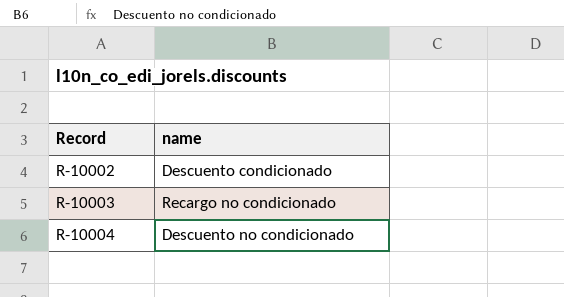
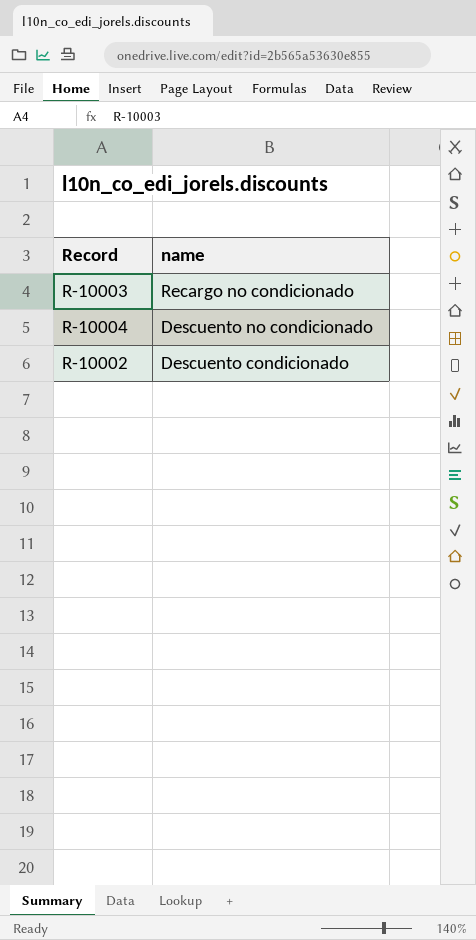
row order: Record ascending -> name descending

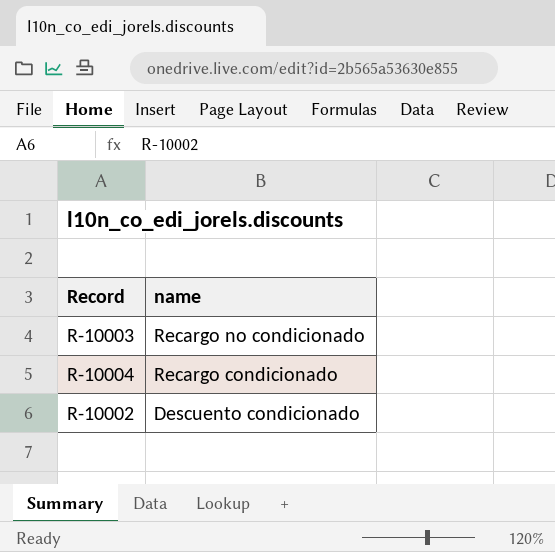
R-10004 | name: Descuento no condicionado -> Recargo condicionado

